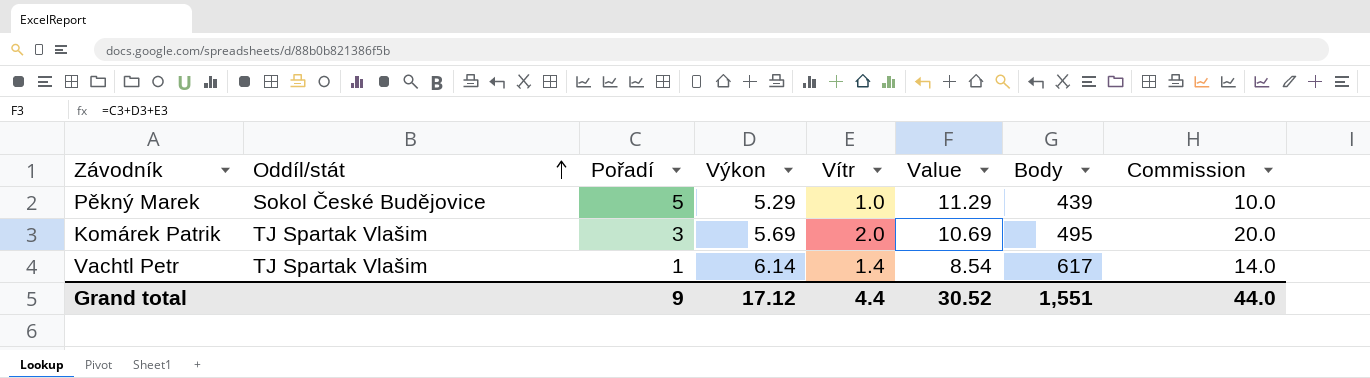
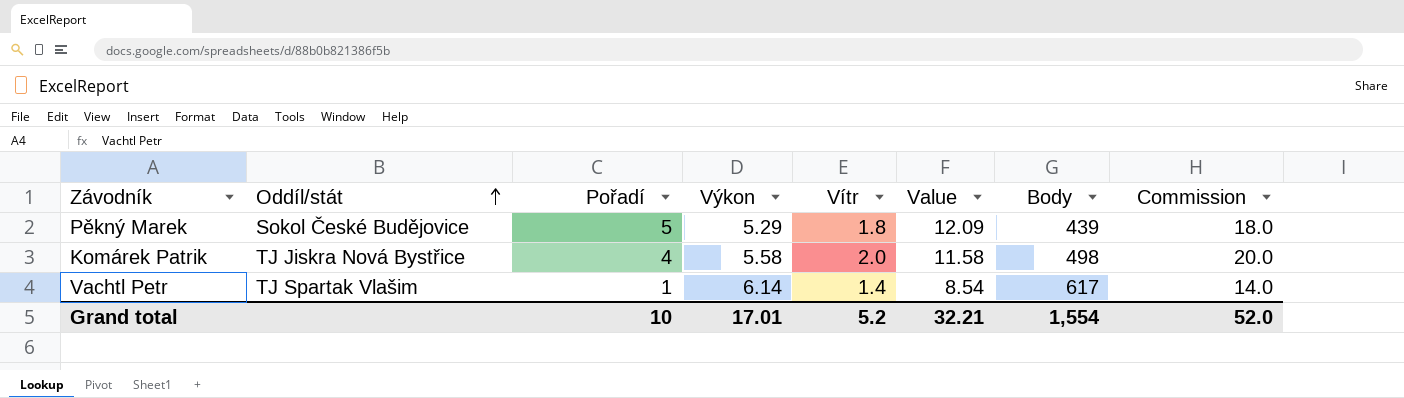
Pěkný Marek | Vítr: 1.0 -> 1.8
Pěkný Marek | Value: 11.29 -> 12.09
Pěkný Marek | Commission: 10.0 -> 18.0
Komárek Patrik | Oddíl/stát: TJ Spartak Vlašim -> TJ Jiskra Nová Bystřice
Komárek Patrik | Pořadí: 3 -> 4
Komárek Patrik | Výkon: 5.69 -> 5.58
Komárek Patrik | Value: 10.69 -> 11.58
Komárek Patrik | Body: 495 -> 498
Grand total | Pořadí: 9 -> 10
Grand total | Výkon: 17.12 -> 17.01
Grand total | Vítr: 4.4 -> 5.2
Grand total | Value: 30.52 -> 32.21
Grand total | Body: 1,551 -> 1,554
Grand total | Commission: 44.0 -> 52.0

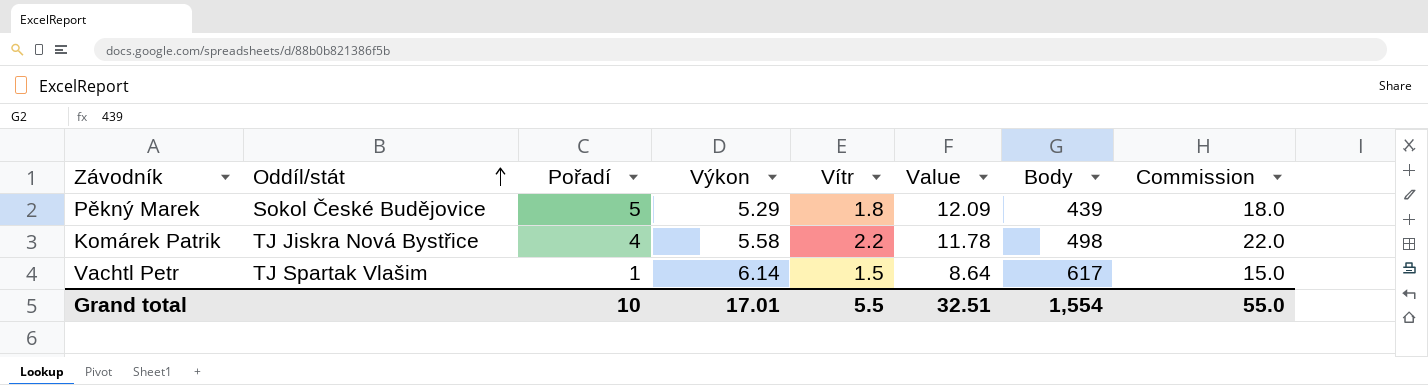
Komárek Patrik | Vítr: 2.0 -> 2.2
Komárek Patrik | Value: 11.58 -> 11.78
Komárek Patrik | Commission: 20.0 -> 22.0
Vachtl Petr | Vítr: 1.4 -> 1.5
Vachtl Petr | Value: 8.54 -> 8.64
Vachtl Petr | Commission: 14.0 -> 15.0
Grand total | Vítr: 5.2 -> 5.5
Grand total | Value: 32.21 -> 32.51
Grand total | Commission: 52.0 -> 55.0

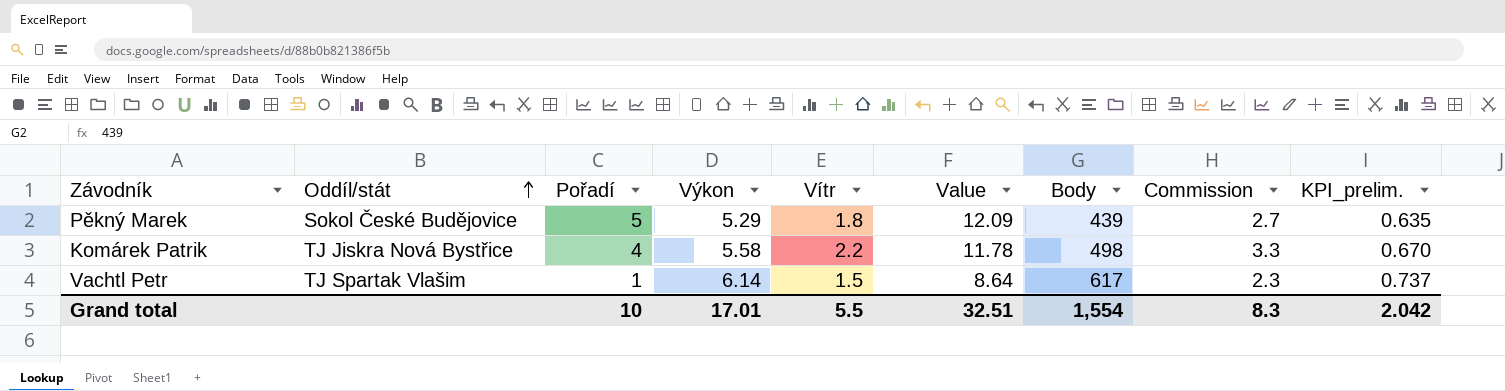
column Commission | formula: [Vítr] * 10 -> [Vítr] * 1.5
column KPI_prelim. | formula: none -> [Výkon] * 0.12
Grand total | Commission: 55.0 -> 8.3

